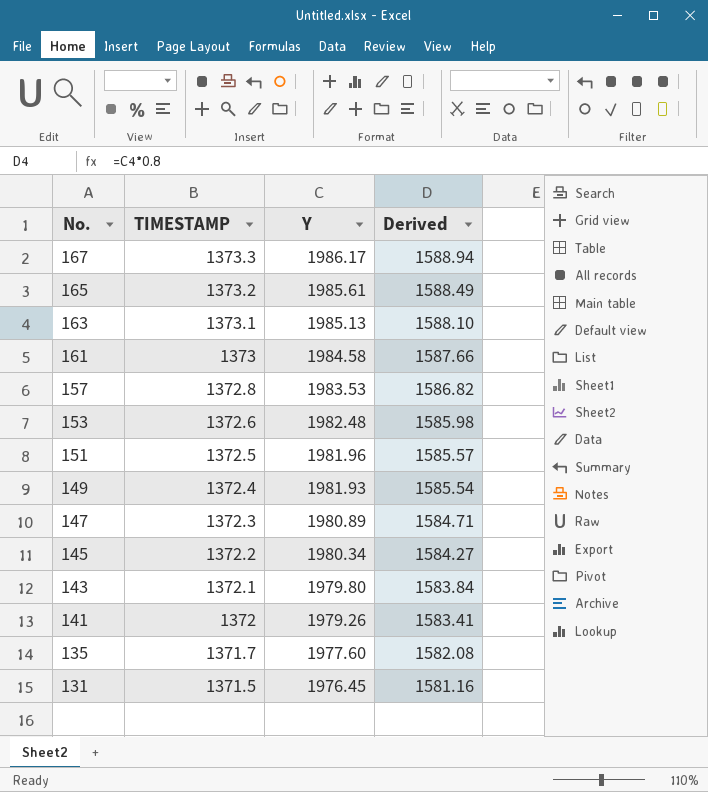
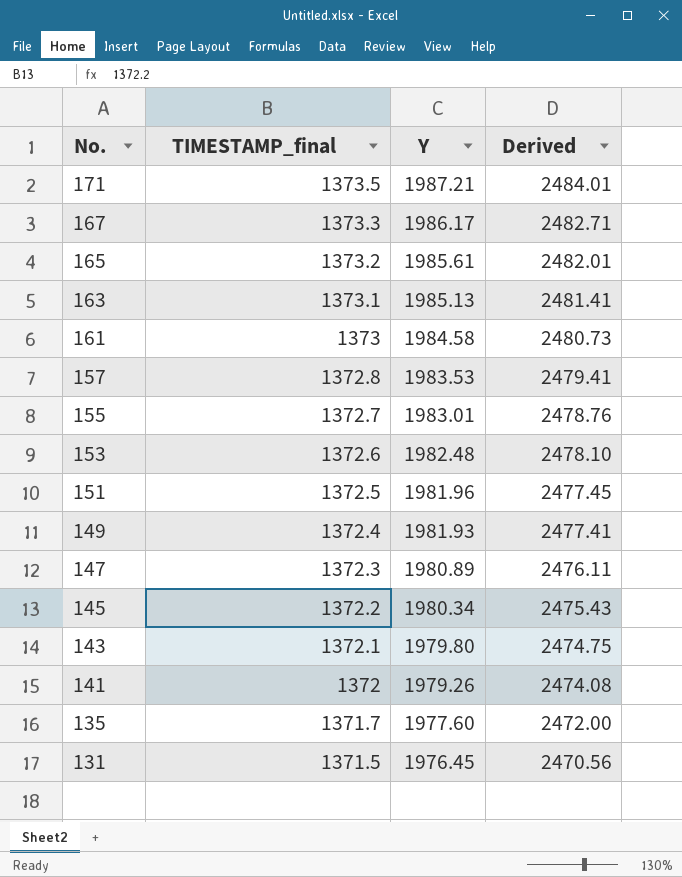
column name: TIMESTAMP -> TIMESTAMP_final
column Derived | formula: [Y] * 0.8 -> [Y] * 1.25
row 171: none -> 1373.5 | 1987.21 | 2484.01
row 155: none -> 1372.7 | 1983.01 | 2478.76

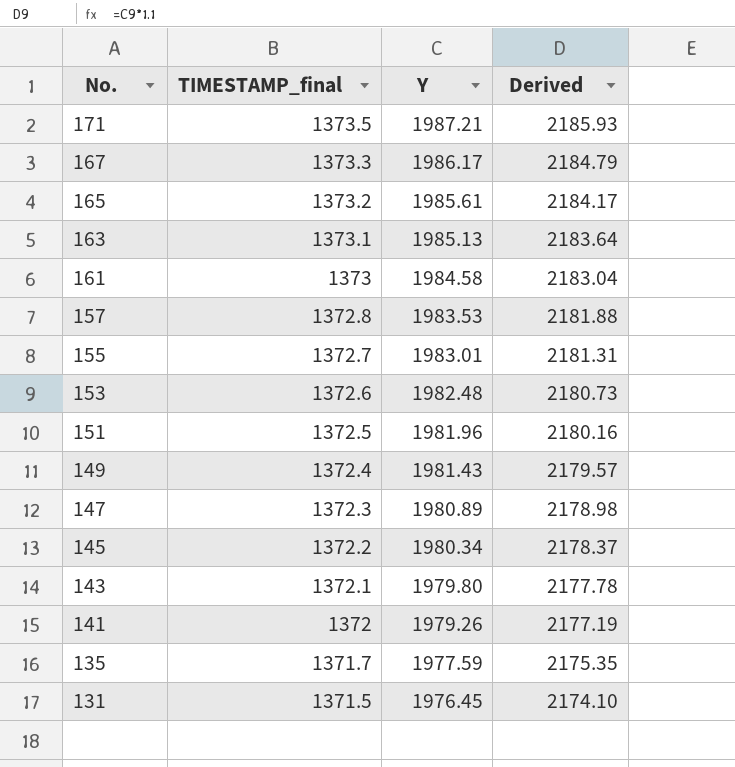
column Derived | formula: [Y] * 1.25 -> [Y] * 1.1
149 | Y: 1981.93 -> 1981.43
135 | Y: 1977.60 -> 1977.59

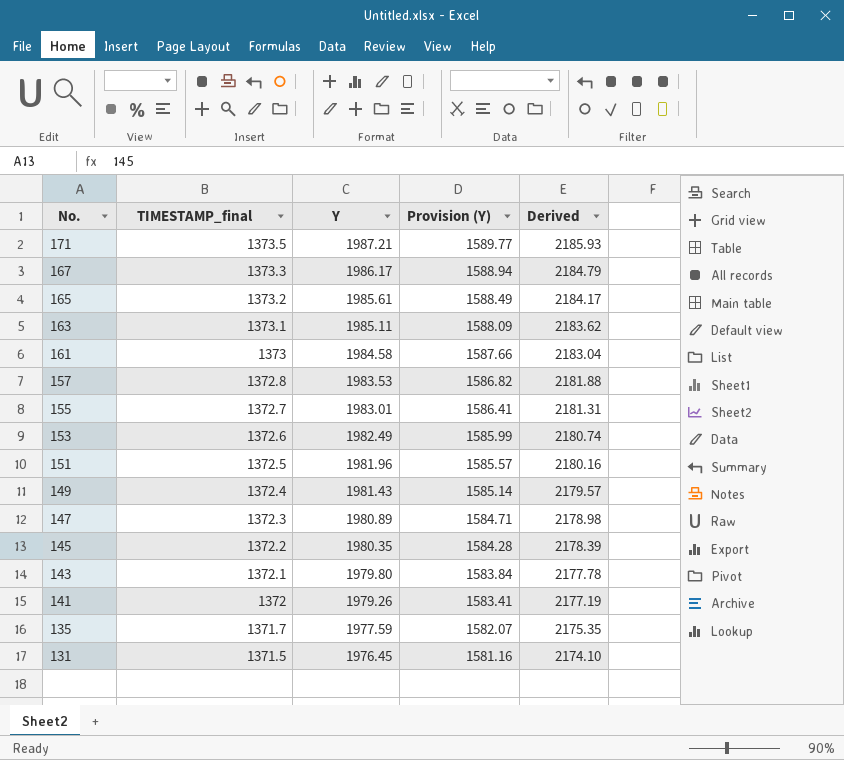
column Provision (Y) | formula: none -> [Y] * 0.8
163 | Y: 1985.13 -> 1985.11
163 | Derived: 2183.64 -> 2183.62
153 | Y: 1982.48 -> 1982.49
153 | Derived: 2180.73 -> 2180.74
145 | Y: 1980.34 -> 1980.35
145 | Derived: 2178.37 -> 2178.39

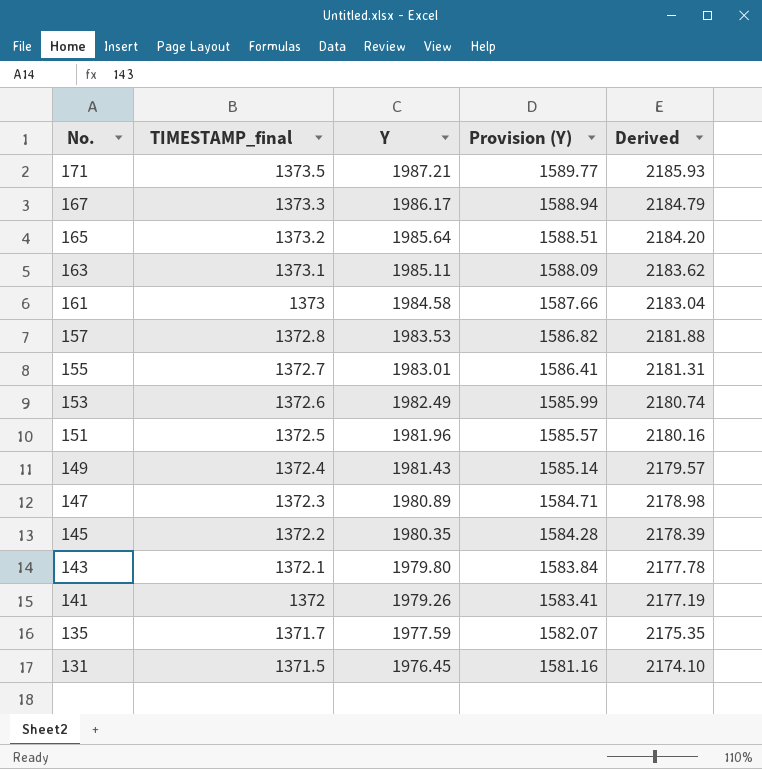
165 | Y: 1985.61 -> 1985.64
165 | Provision (Y): 1588.49 -> 1588.51
165 | Derived: 2184.17 -> 2184.20

